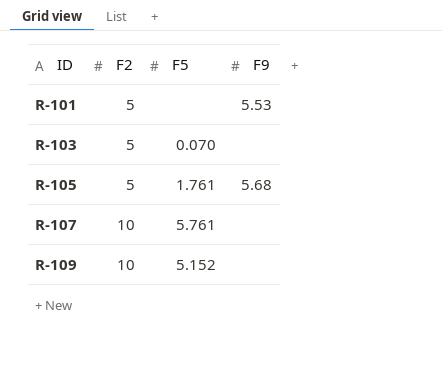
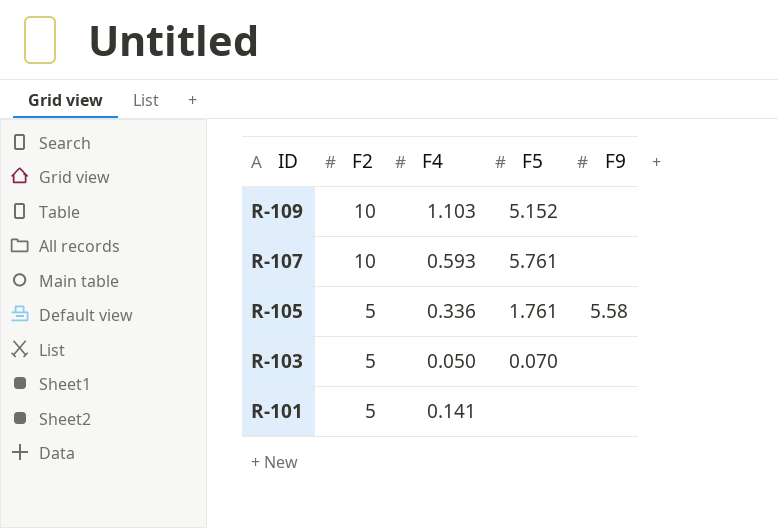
row order: ID ascending -> ID descending
column F4 | position: none -> 3
R-105 | F9: 5.68 -> 5.58
R-101 | F9: 5.53 -> none

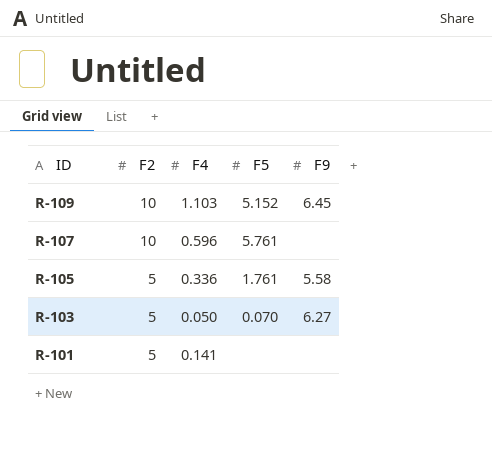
R-109 | F9: none -> 6.45
R-107 | F4: 0.593 -> 0.596
R-103 | F9: none -> 6.27

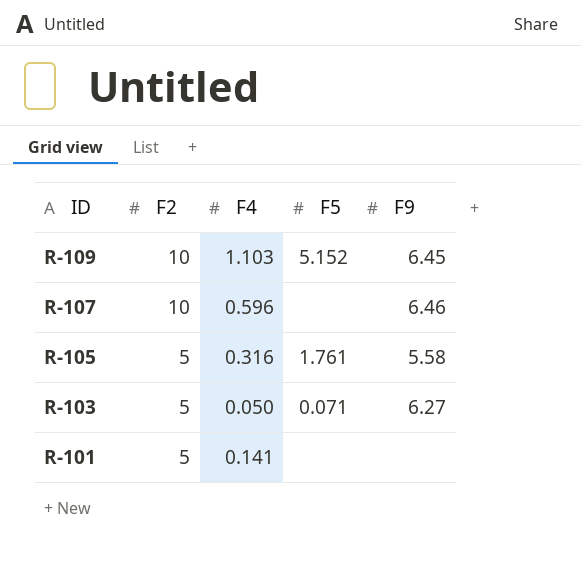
R-107 | F5: 5.761 -> none
R-107 | F9: none -> 6.46
R-105 | F4: 0.336 -> 0.316
R-103 | F5: 0.070 -> 0.071

